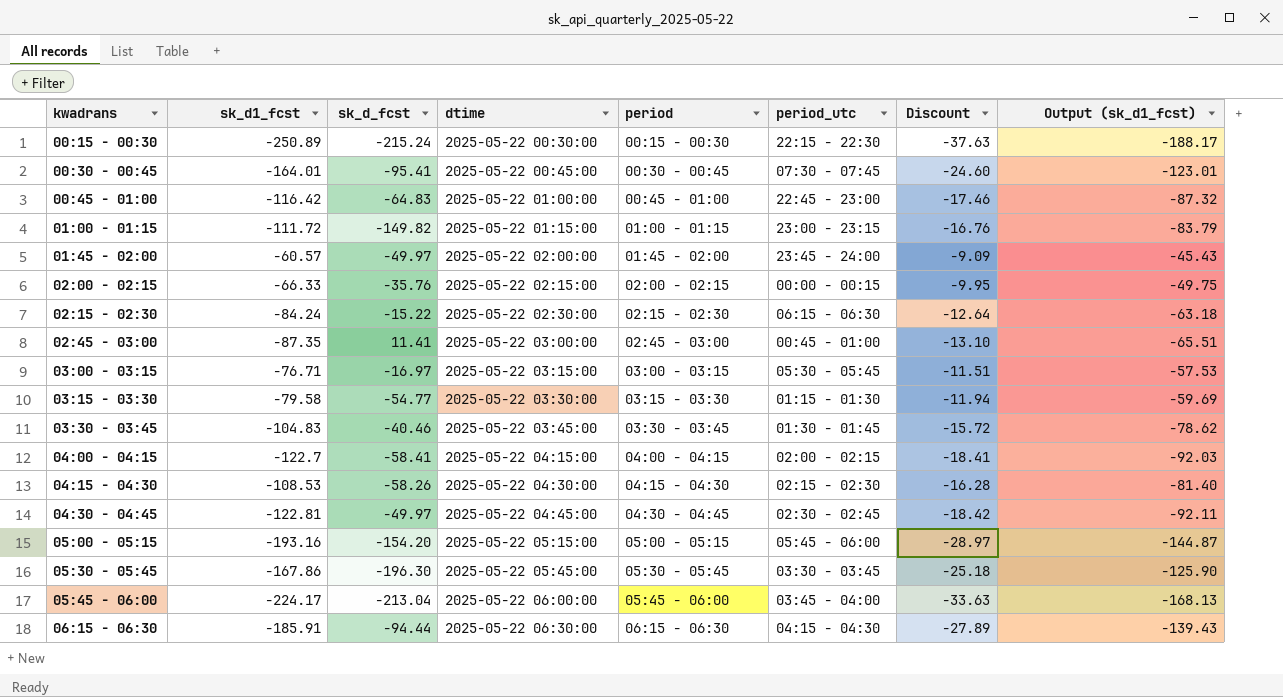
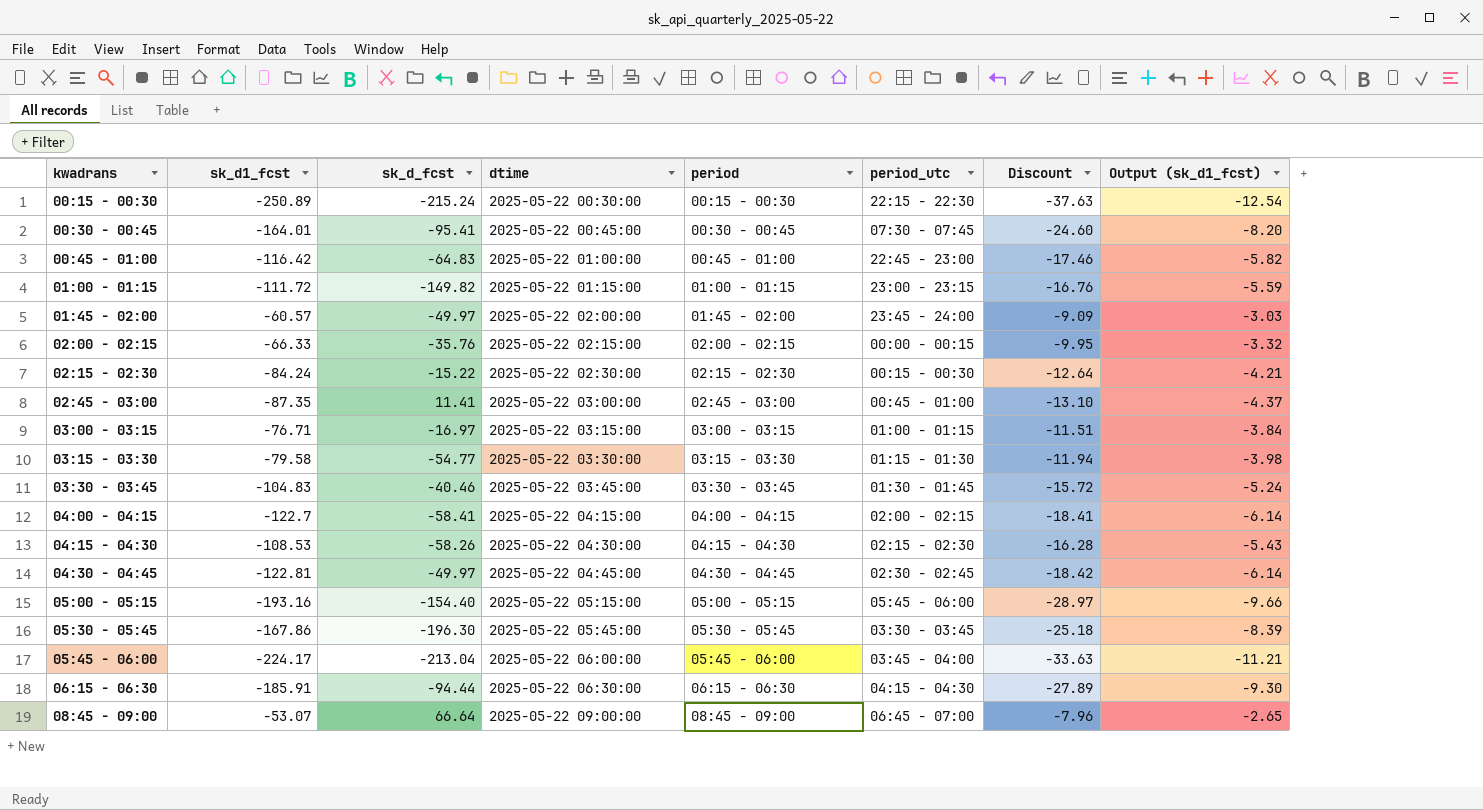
column Output (sk_d1_fcst) | formula: [sk_d1_fcst] * 0.75 -> [sk_d1_fcst] * 0.05
02:15 - 02:30 | period_utc: 06:15 - 06:30 -> 00:15 - 00:30
03:00 - 03:15 | period_utc: 05:30 - 05:45 -> 01:00 - 01:15
05:00 - 05:15 | sk_d_fcst: -154.20 -> -154.40
row 08:45 - 09:00: none -> -53.07 | 66.64 | 2025-05-22 09:00:00 | 08:45 - 09:00 | 06:45 - 07:00 | -7.96 | -2.65

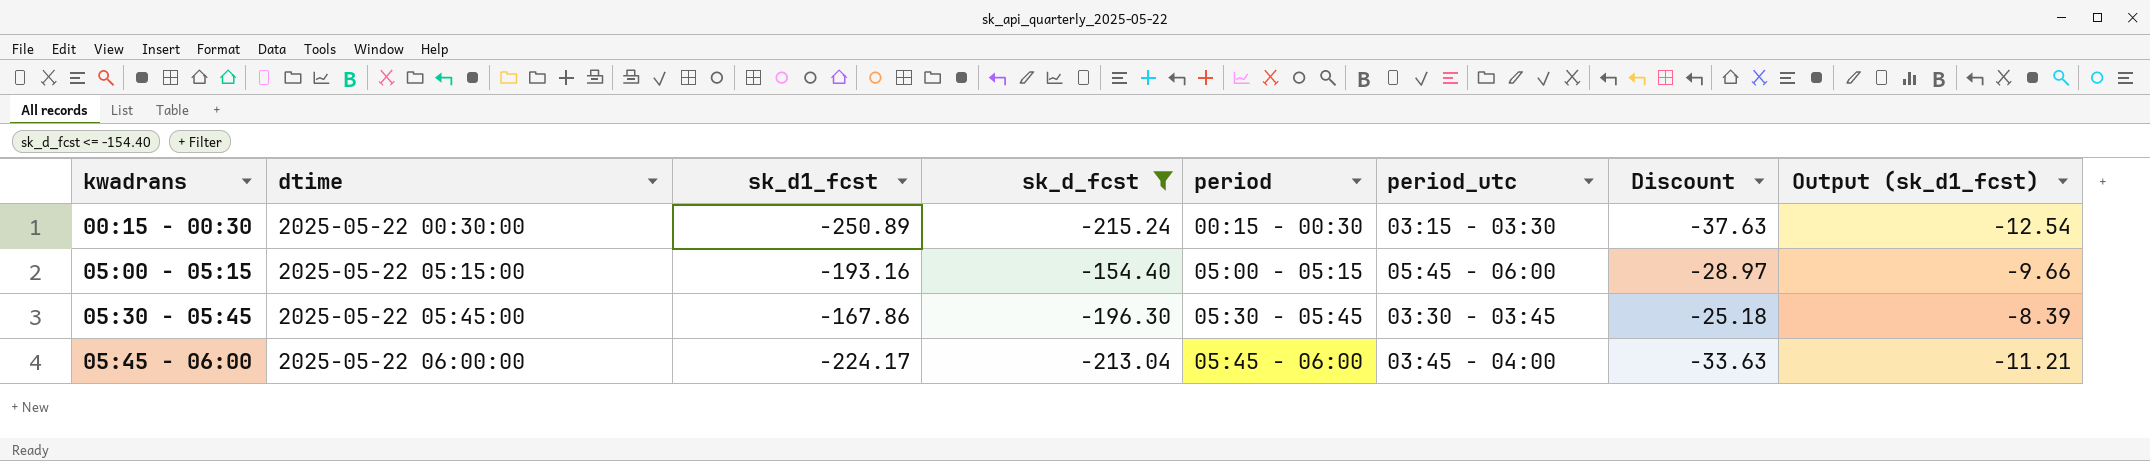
filter: none -> sk_d_fcst <= -154.40
column dtime | position: 4 -> 2
00:15 - 00:30 | period_utc: 22:15 - 22:30 -> 03:15 - 03:30

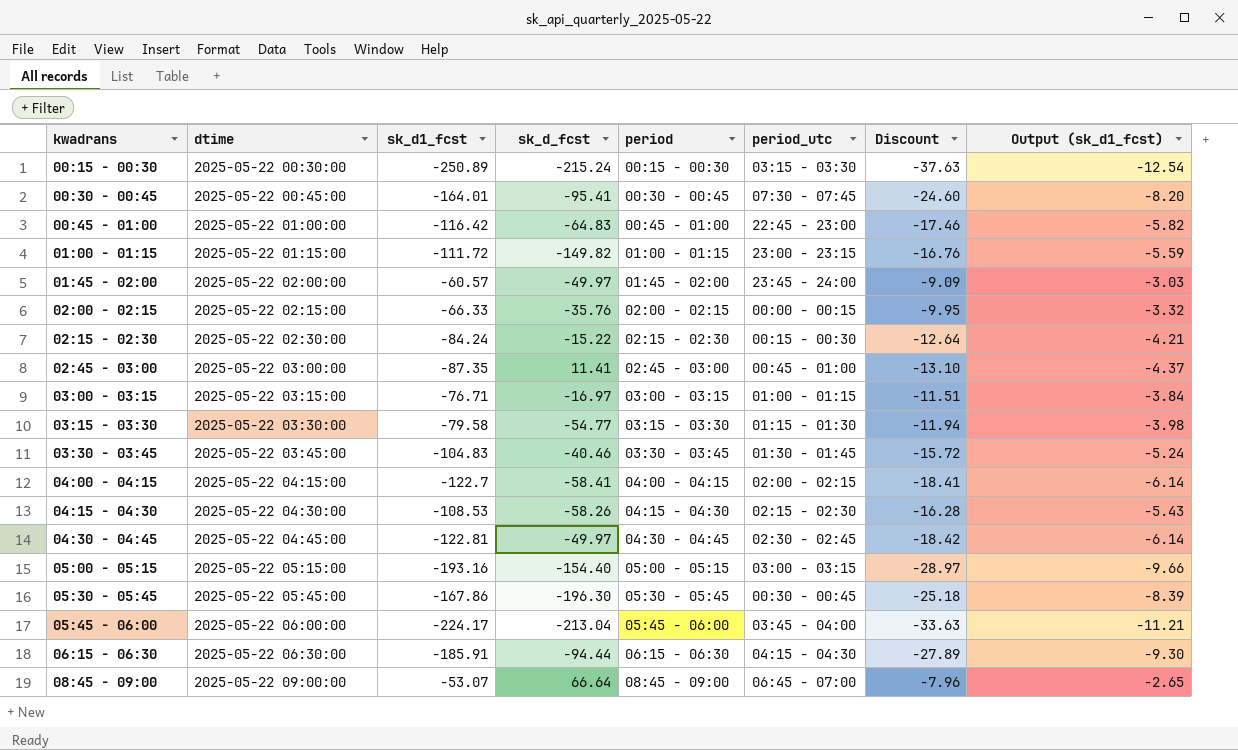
filter: sk_d_fcst <= -154.40 -> none
05:00 - 05:15 | period_utc: 05:45 - 06:00 -> 03:00 - 03:15
05:30 - 05:45 | period_utc: 03:30 - 03:45 -> 00:30 - 00:45

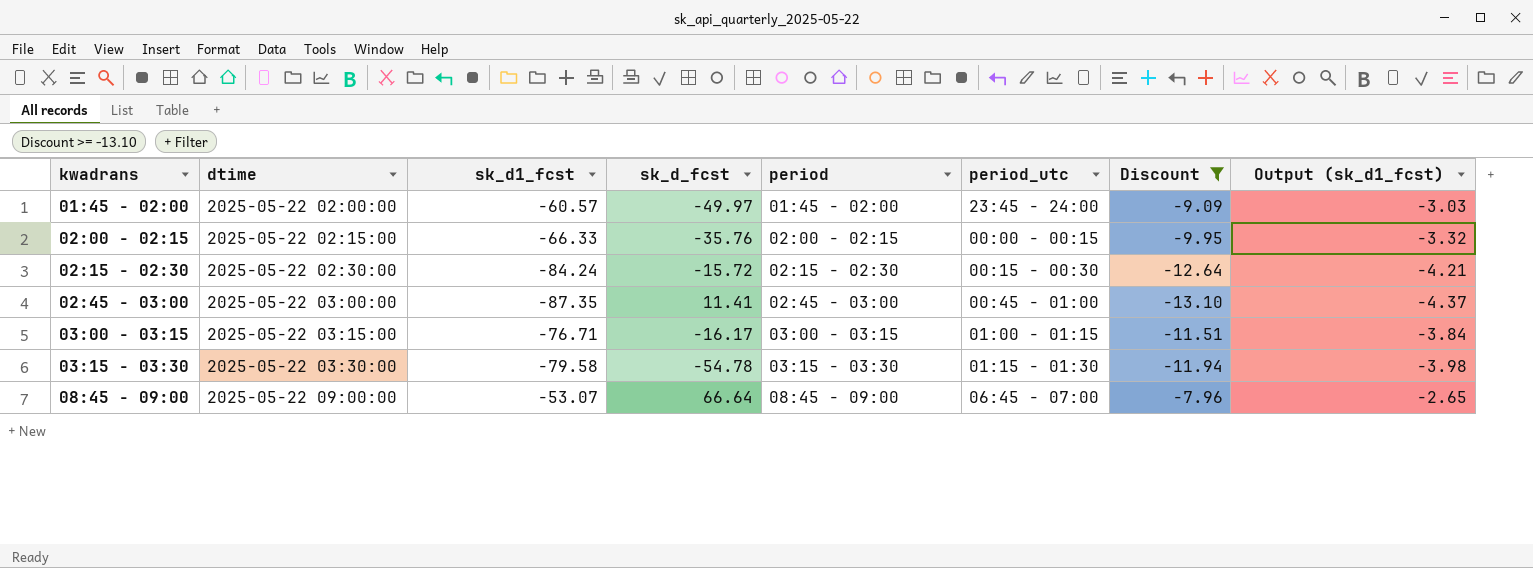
filter: none -> Discount >= -13.10
02:15 - 02:30 | sk_d_fcst: -15.22 -> -15.72
03:00 - 03:15 | sk_d_fcst: -16.97 -> -16.17
03:15 - 03:30 | sk_d_fcst: -54.77 -> -54.78

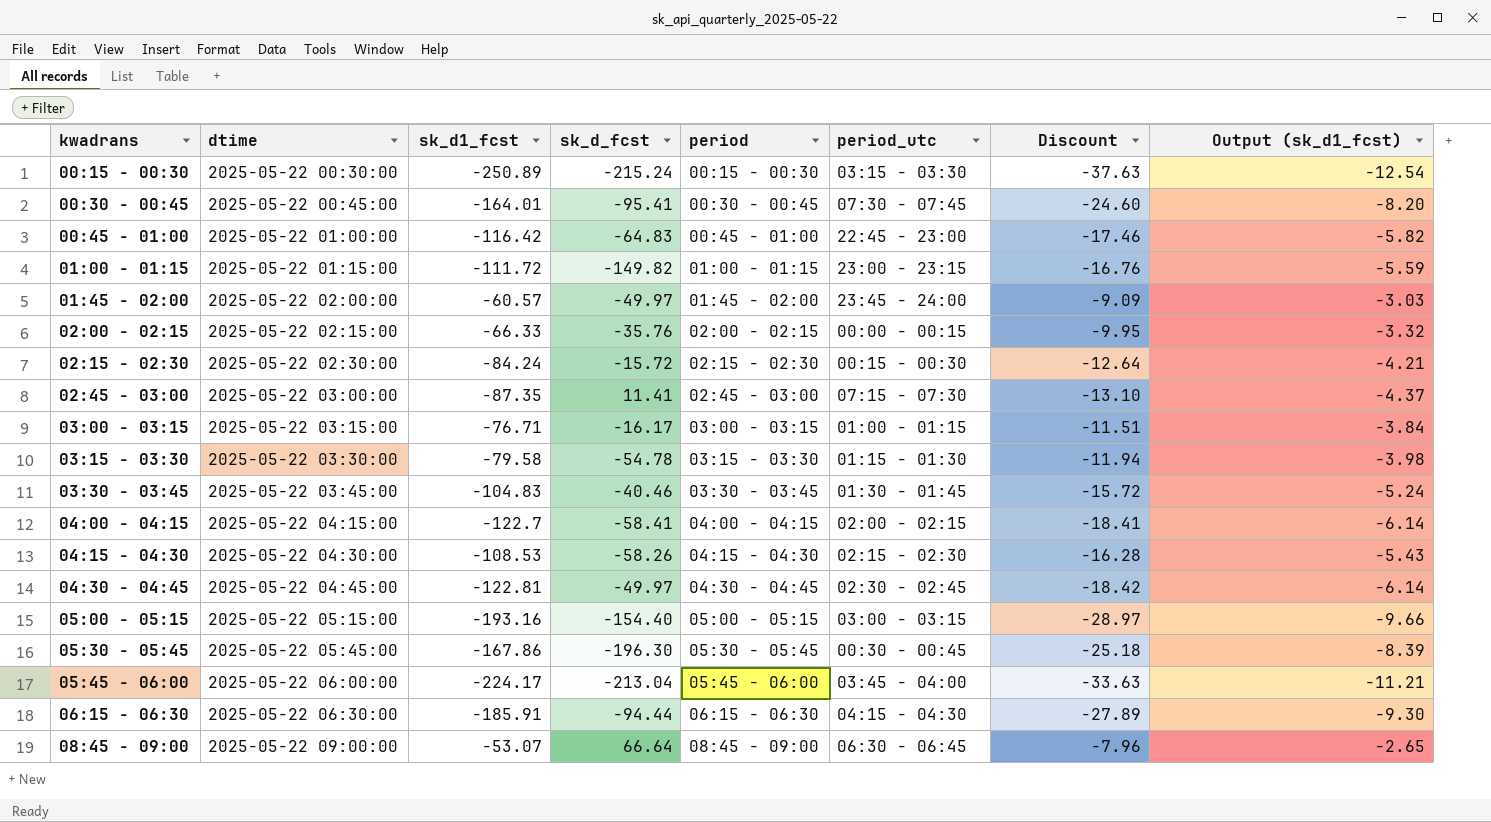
filter: Discount >= -13.10 -> none
02:45 - 03:00 | period_utc: 00:45 - 01:00 -> 07:15 - 07:30
08:45 - 09:00 | period_utc: 06:45 - 07:00 -> 06:30 - 06:45

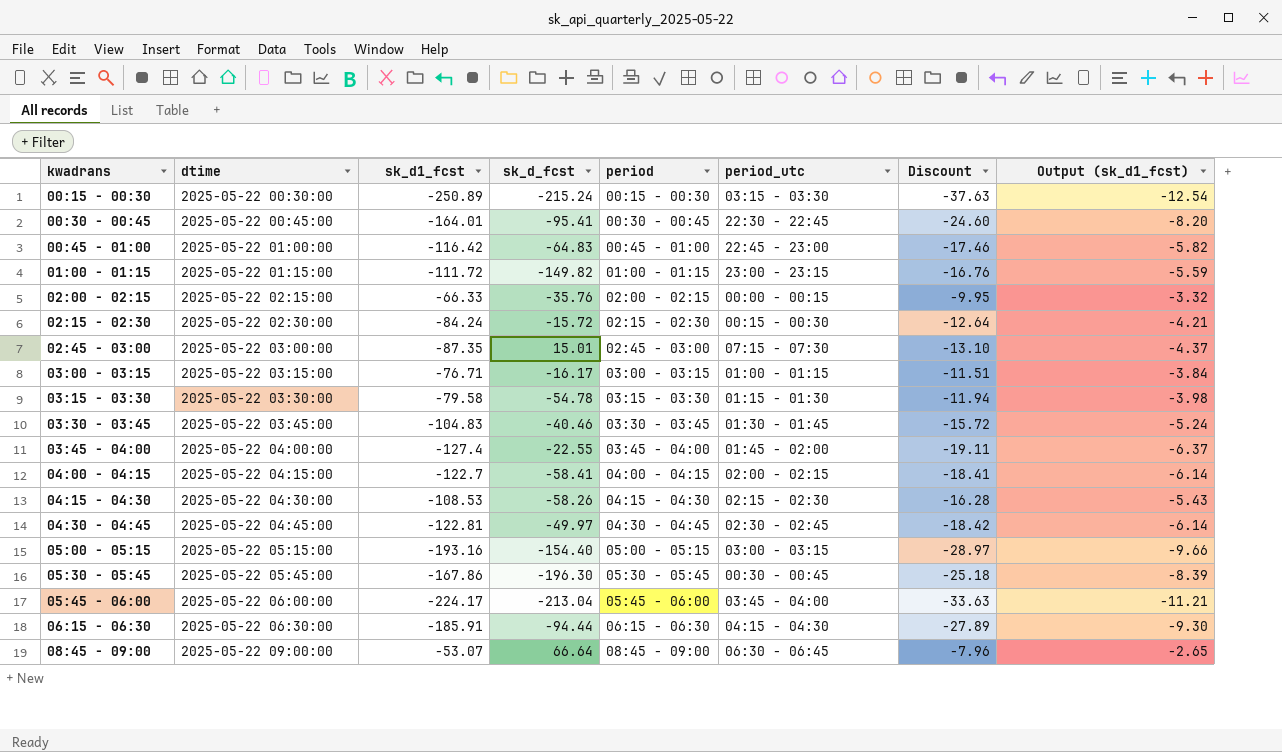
row 01:45 - 02:00: 2025-05-22 02:00:00 | -60.57 | -49.97 | 01:45 - 02:00 | 23:45 - 24:00 | -9.09 | -3.03 -> none
00:30 - 00:45 | period_utc: 07:30 - 07:45 -> 22:30 - 22:45
02:45 - 03:00 | sk_d_fcst: 11.41 -> 15.01
row 03:45 - 04:00: none -> 2025-05-22 04:00:00 | -127.4 | -22.55 | 03:45 - 04:00 | 01:45 - 02:00 | -19.11 | -6.37

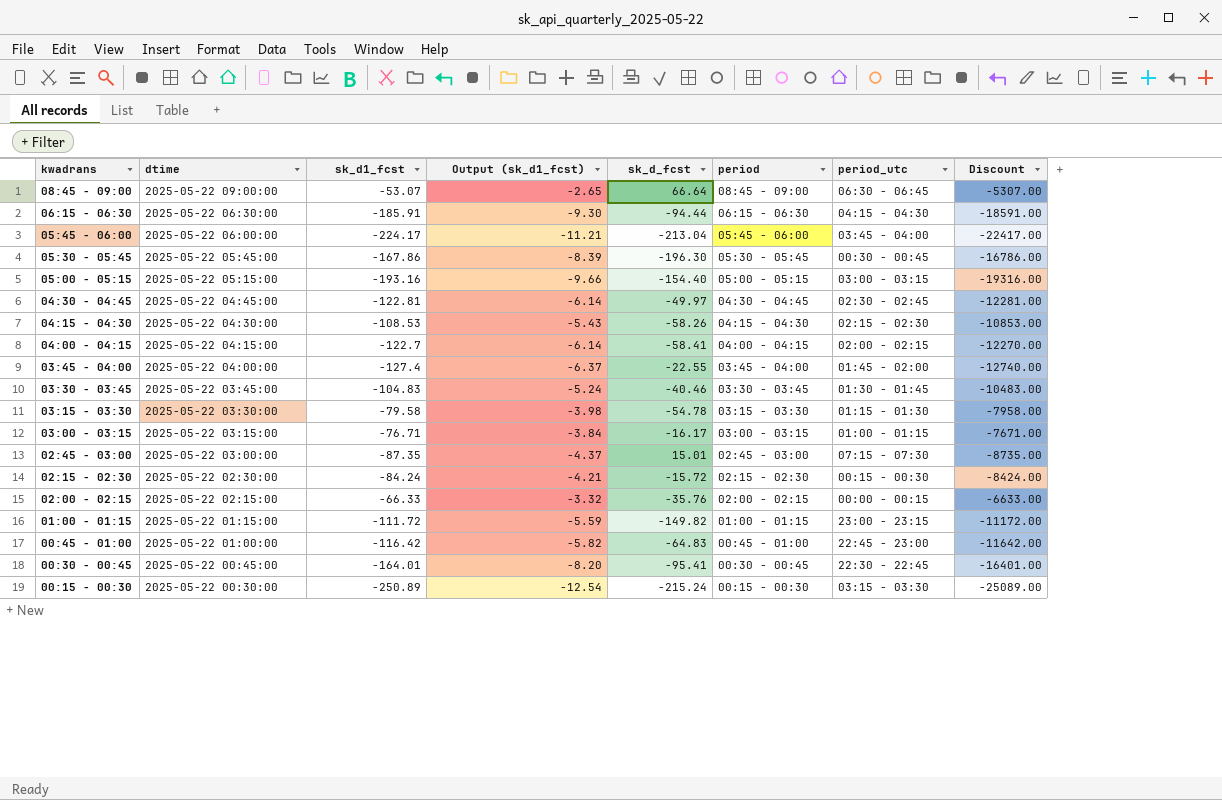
row order: kwadrans ascending -> kwadrans descending
column Output (sk_d1_fcst) | position: 8 -> 4
column Discount | formula: [sk_d1_fcst] * 0.15 -> [sk_d1_fcst] * 100

